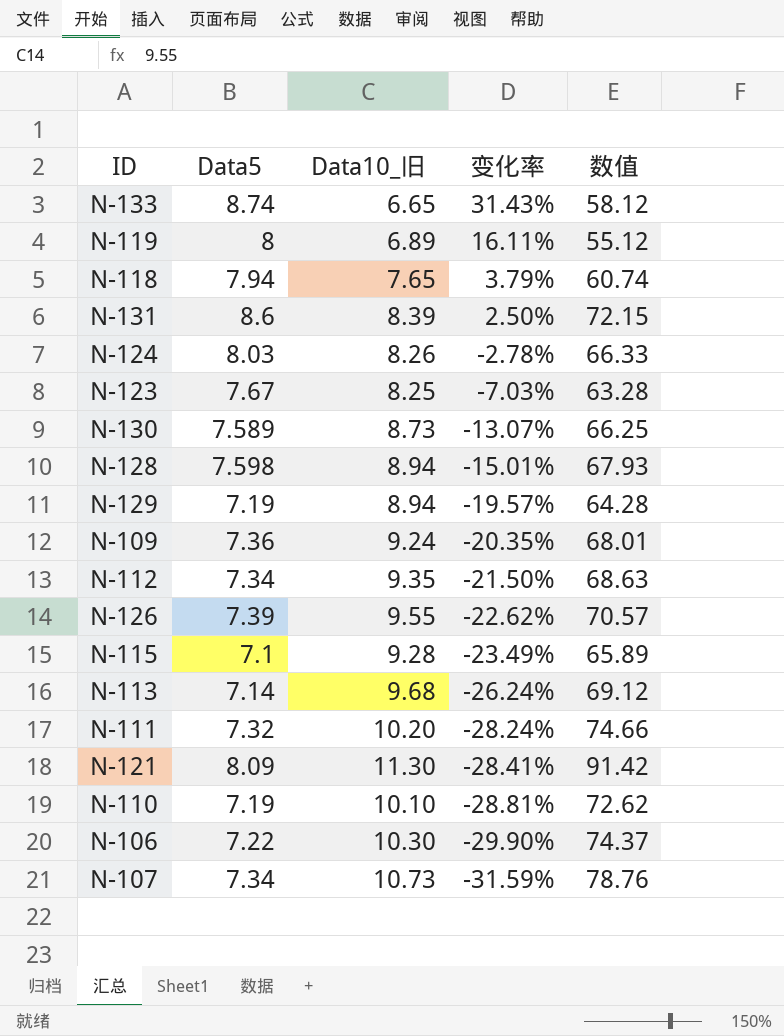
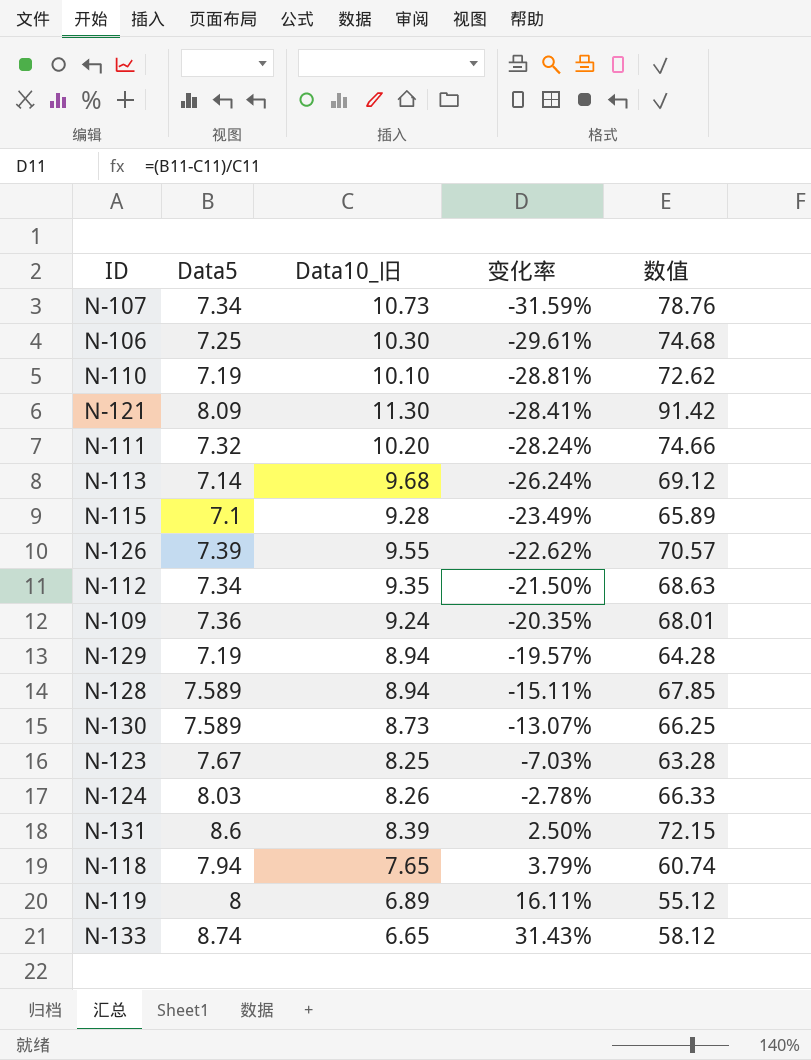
row order: 变化率 descending -> 变化率 ascending
N-106 | Data5: 7.22 -> 7.25
N-106 | 变化率: -29.90% -> -29.61%
N-106 | 数值: 74.37 -> 74.68
N-128 | Data5: 7.598 -> 7.589
N-128 | 变化率: -15.01% -> -15.11%
N-128 | 数值: 67.93 -> 67.85

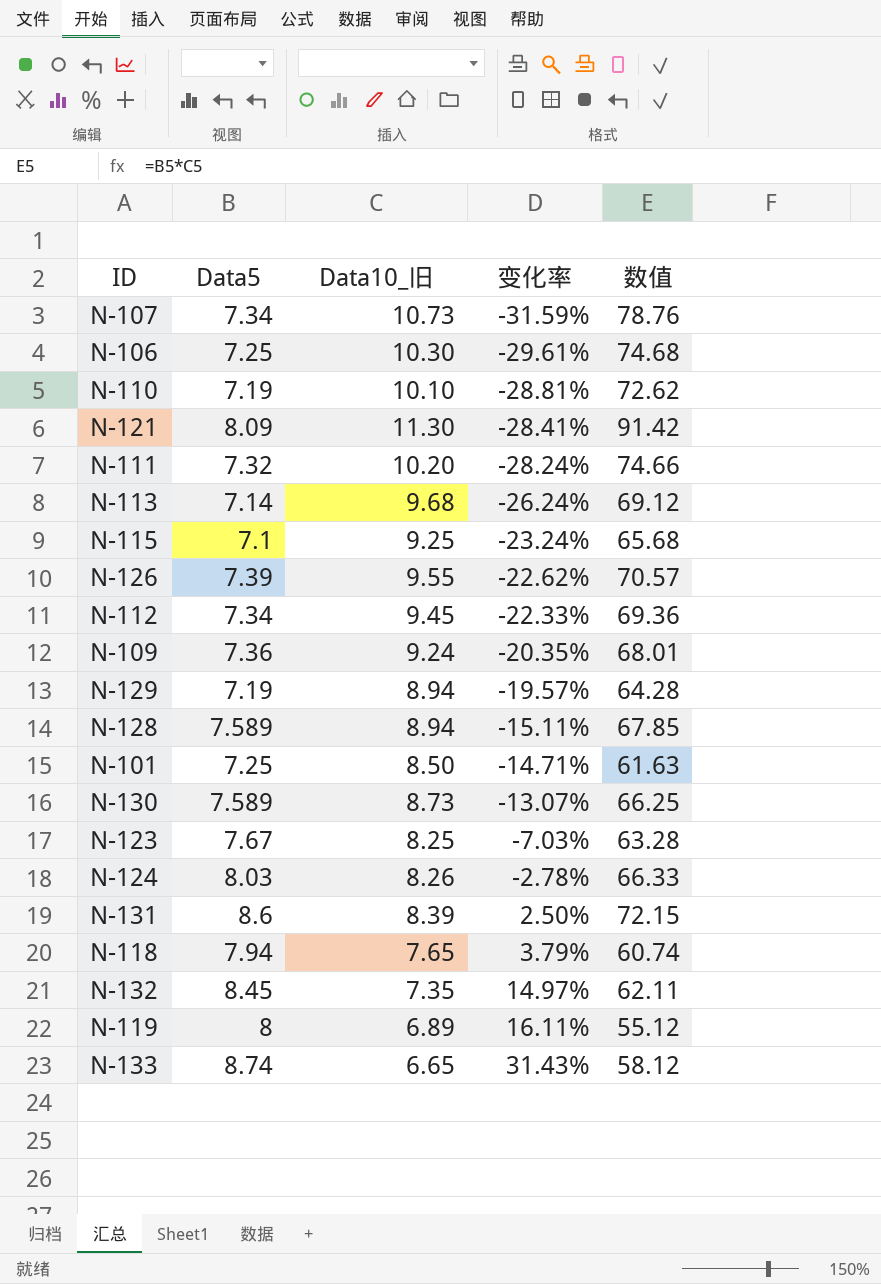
N-115 | Data10_旧: 9.28 -> 9.25
N-115 | 变化率: -23.49% -> -23.24%
N-115 | 数值: 65.89 -> 65.68
N-112 | Data10_旧: 9.35 -> 9.45
N-112 | 变化率: -21.50% -> -22.33%
N-112 | 数值: 68.63 -> 69.36
row N-101: none -> 7.25 | 8.50 | -14.71% | 61.63
row N-132: none -> 8.45 | 7.35 | 14.97% | 62.11

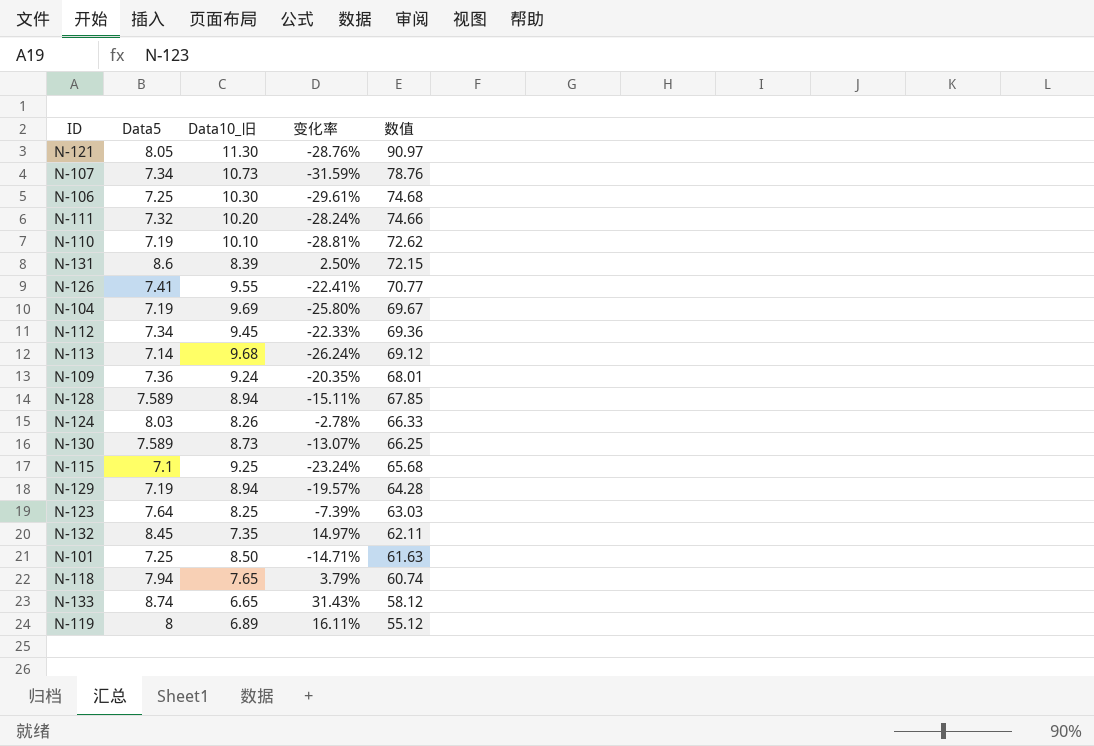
row order: 变化率 ascending -> 数值 descending
N-121 | Data5: 8.09 -> 8.05
N-121 | 变化率: -28.41% -> -28.76%
N-121 | 数值: 91.42 -> 90.97
N-126 | Data5: 7.39 -> 7.41
N-126 | 变化率: -22.62% -> -22.41%
N-126 | 数值: 70.57 -> 70.77
row N-104: none -> 7.19 | 9.69 | -25.80% | 69.67
N-123 | Data5: 7.67 -> 7.64
N-123 | 变化率: -7.03% -> -7.39%
N-123 | 数值: 63.28 -> 63.03

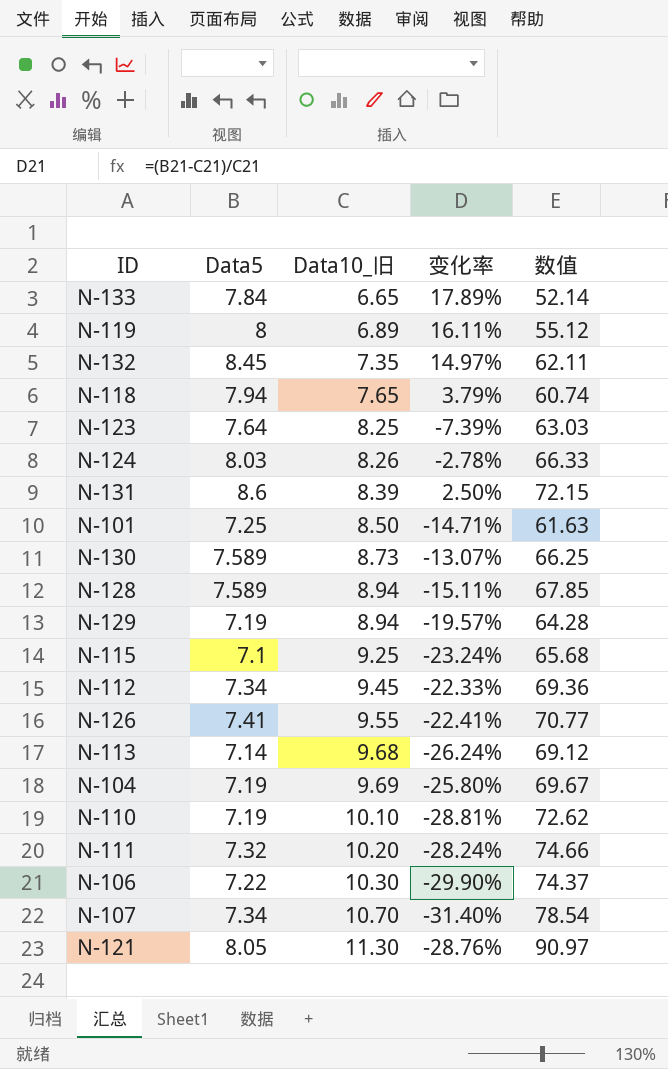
row order: 数值 descending -> Data10_旧 ascending
row N-109: 7.36 | 9.24 | -20.35% | 68.01 -> none
N-133 | Data5: 8.74 -> 7.84
N-133 | 变化率: 31.43% -> 17.89%
N-133 | 数值: 58.12 -> 52.14
N-106 | Data5: 7.25 -> 7.22
N-106 | 变化率: -29.61% -> -29.90%
N-106 | 数值: 74.68 -> 74.37
N-107 | Data10_旧: 10.73 -> 10.70
N-107 | 变化率: -31.59% -> -31.40%
N-107 | 数值: 78.76 -> 78.54

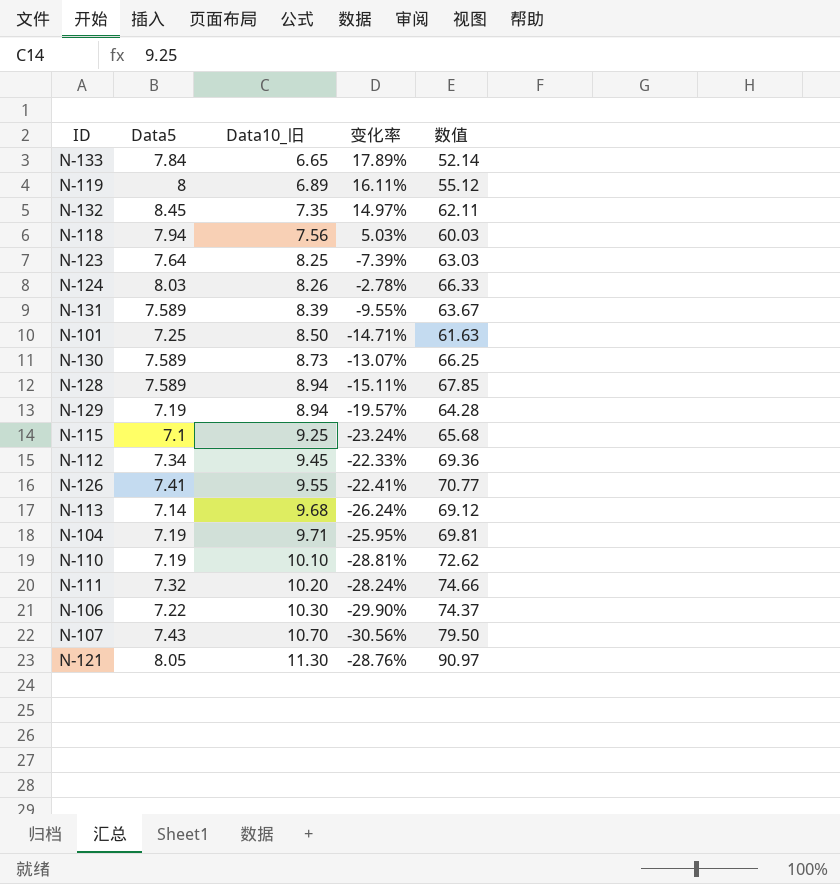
N-118 | Data10_旧: 7.65 -> 7.56
N-118 | 变化率: 3.79% -> 5.03%
N-118 | 数值: 60.74 -> 60.03
N-131 | Data5: 8.6 -> 7.589
N-131 | 变化率: 2.50% -> -9.55%
N-131 | 数值: 72.15 -> 63.67
N-104 | Data10_旧: 9.69 -> 9.71
N-104 | 变化率: -25.80% -> -25.95%
N-104 | 数值: 69.67 -> 69.81
N-107 | Data5: 7.34 -> 7.43
N-107 | 变化率: -31.40% -> -30.56%
N-107 | 数值: 78.54 -> 79.50

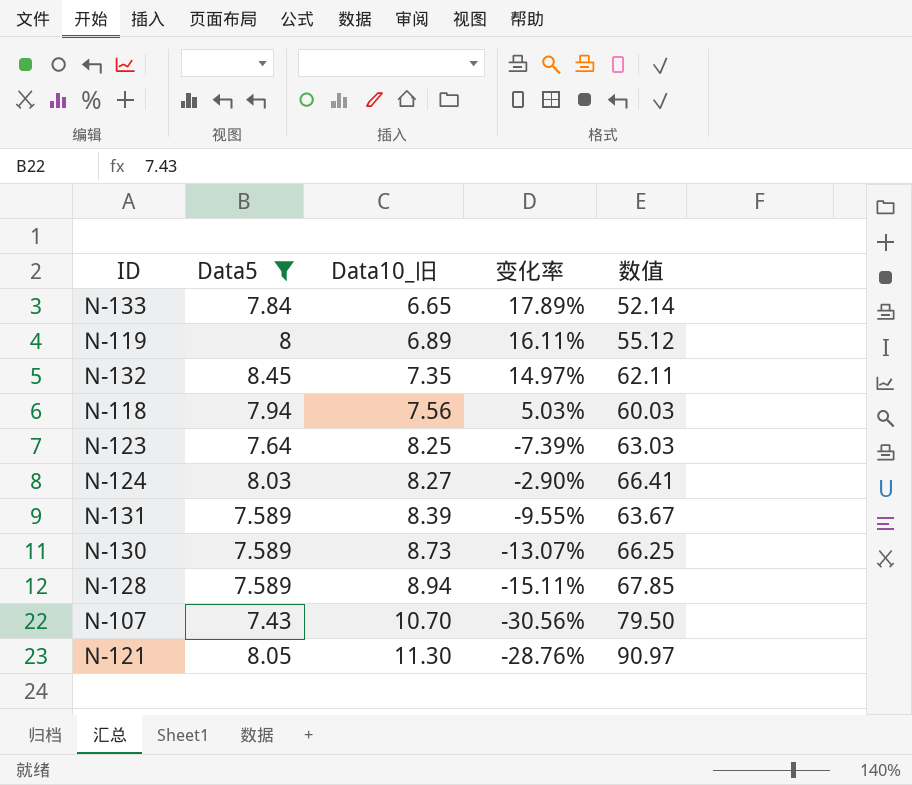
filter: none -> Data5 >= 7.43
N-124 | Data10_旧: 8.26 -> 8.27
N-124 | 变化率: -2.78% -> -2.90%
N-124 | 数值: 66.33 -> 66.41

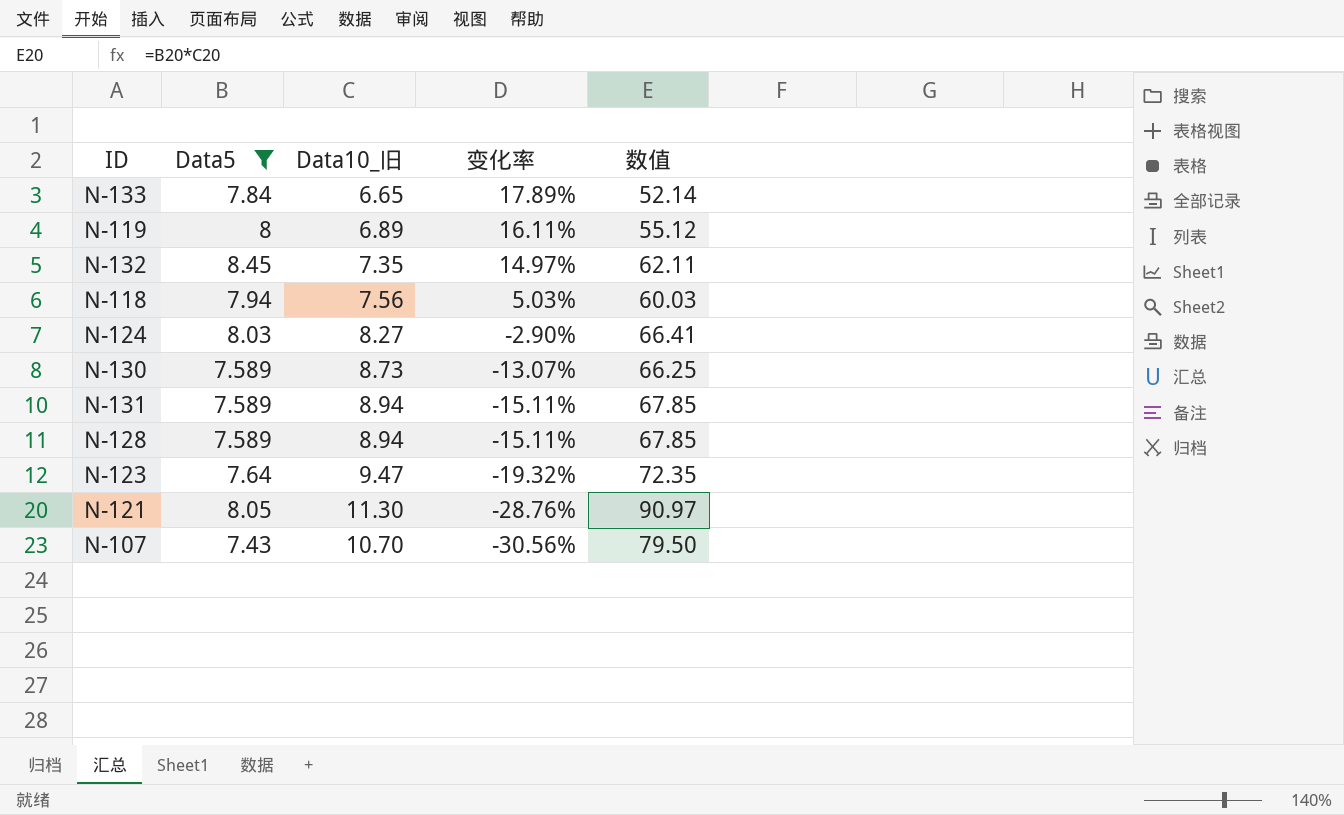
row order: Data10_旧 ascending -> 变化率 descending
N-131 | Data10_旧: 8.39 -> 8.94
N-131 | 变化率: -9.55% -> -15.11%
N-131 | 数值: 63.67 -> 67.85
N-123 | Data10_旧: 8.25 -> 9.47
N-123 | 变化率: -7.39% -> -19.32%
N-123 | 数值: 63.03 -> 72.35

